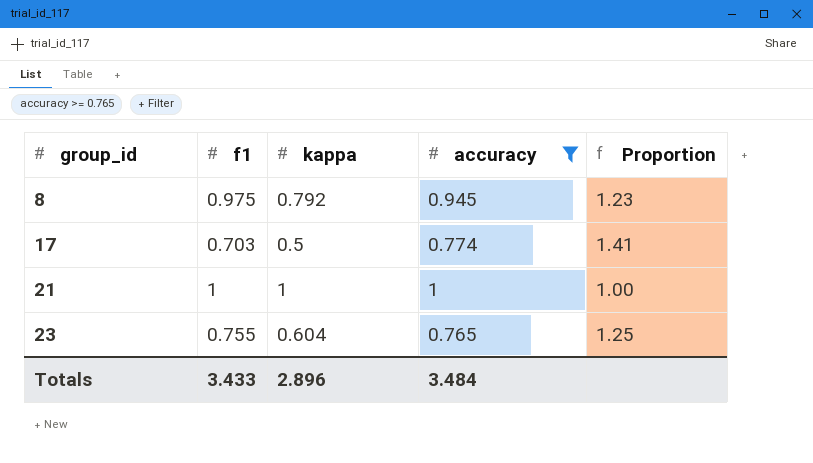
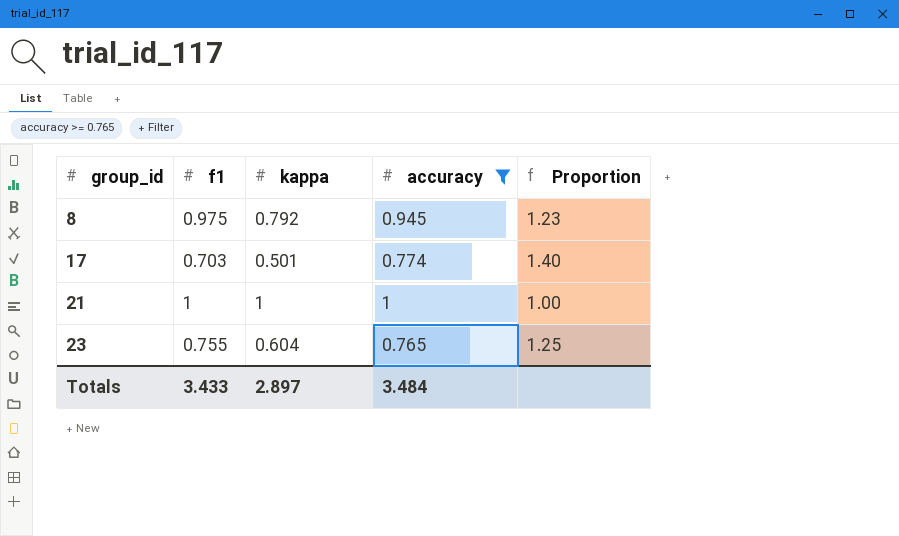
17 | kappa: 0.5 -> 0.501
17 | Proportion: 1.41 -> 1.40
Totals | kappa: 2.896 -> 2.897

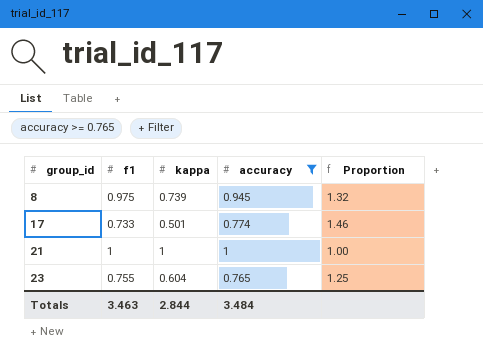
8 | kappa: 0.792 -> 0.739
8 | Proportion: 1.23 -> 1.32
17 | f1: 0.703 -> 0.733
17 | Proportion: 1.40 -> 1.46
Totals | f1: 3.433 -> 3.463
Totals | kappa: 2.897 -> 2.844

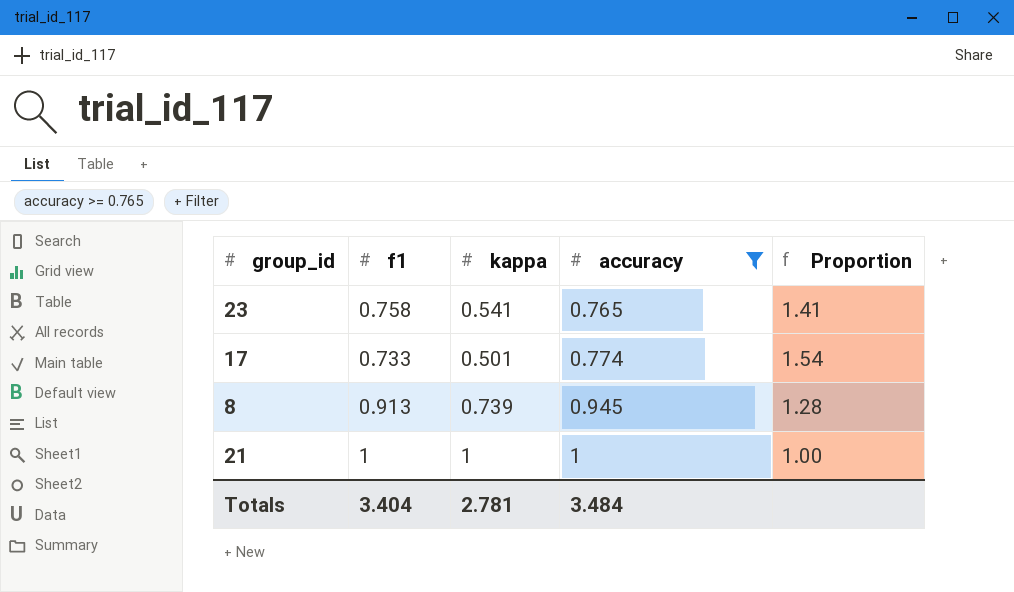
row order: group_id ascending -> accuracy ascending
column Proportion | formula: [f1] / [kappa] -> [accuracy] / [kappa]
23 | f1: 0.755 -> 0.758
23 | kappa: 0.604 -> 0.541
8 | f1: 0.975 -> 0.913
Totals | f1: 3.463 -> 3.404
Totals | kappa: 2.844 -> 2.781

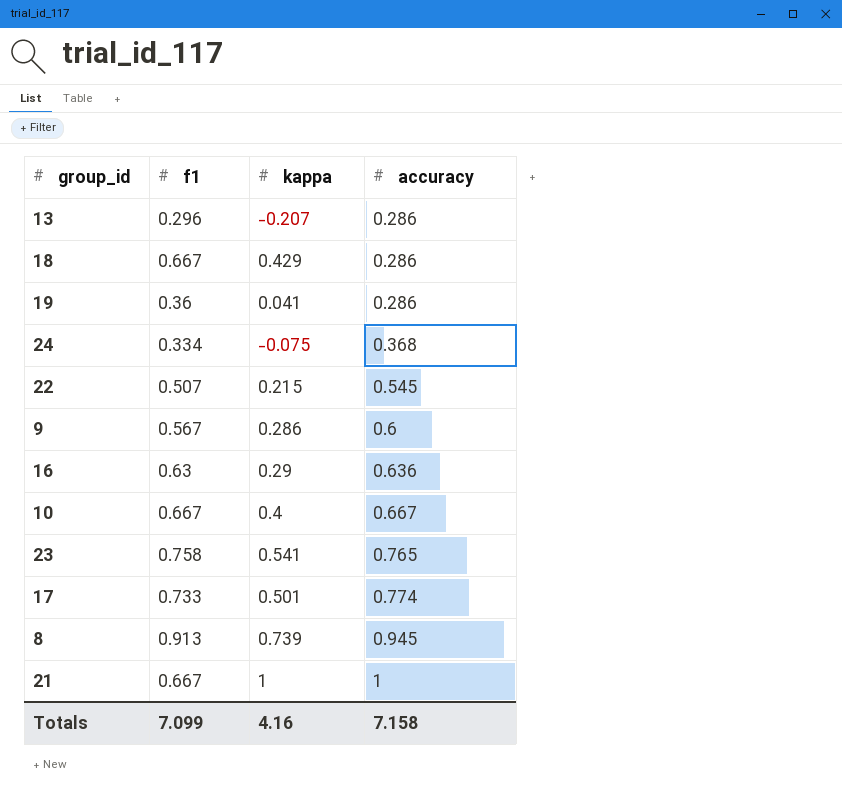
filter: accuracy >= 0.765 -> none
column Proportion | formula: [accuracy] / [kappa] -> none
21 | f1: 1 -> 0.667
Totals | f1: 3.404 -> 7.099
Totals | kappa: 2.781 -> 4.16
Totals | accuracy: 3.484 -> 7.158

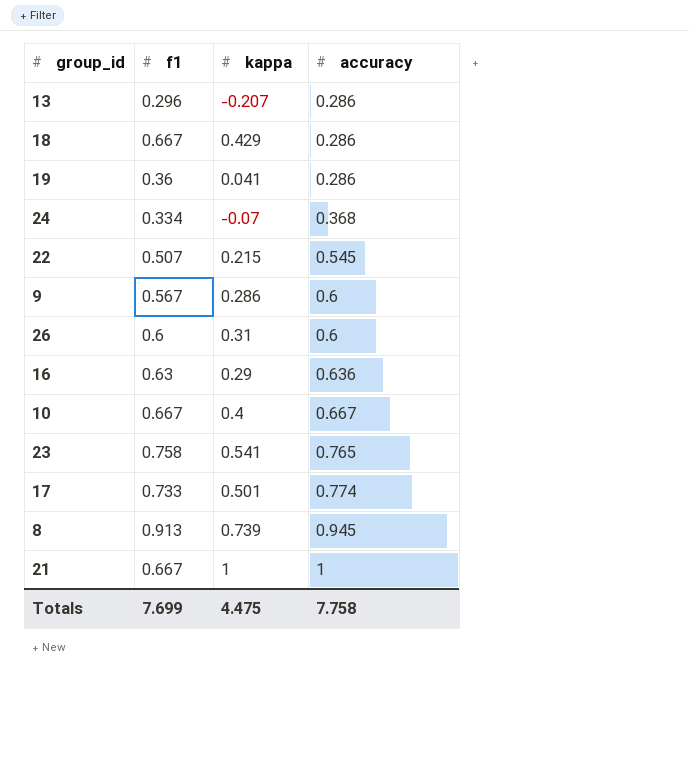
24 | kappa: -0.075 -> -0.07
row 26: none -> 0.6 | 0.31 | 0.6
Totals | f1: 7.099 -> 7.699
Totals | kappa: 4.16 -> 4.475
Totals | accuracy: 7.158 -> 7.758

